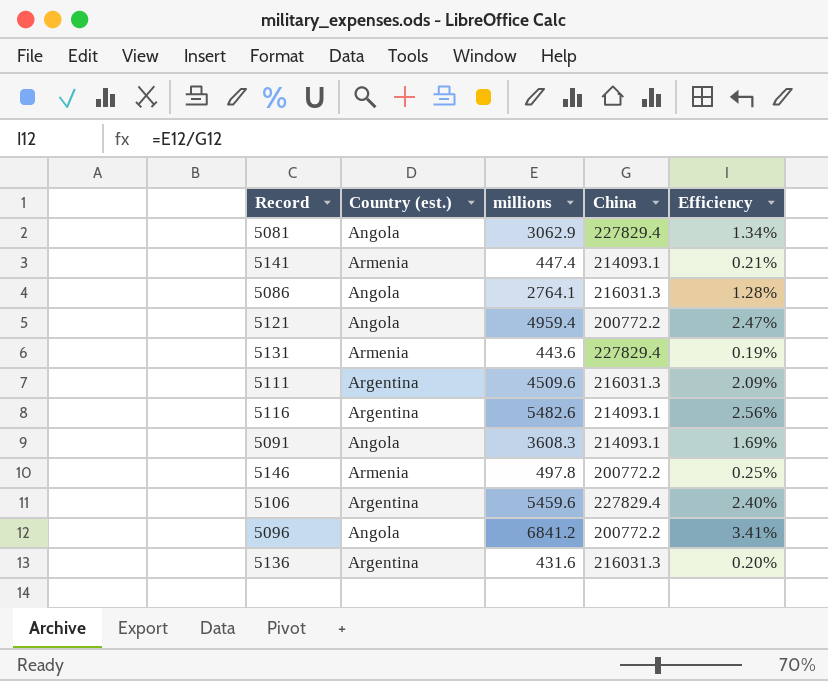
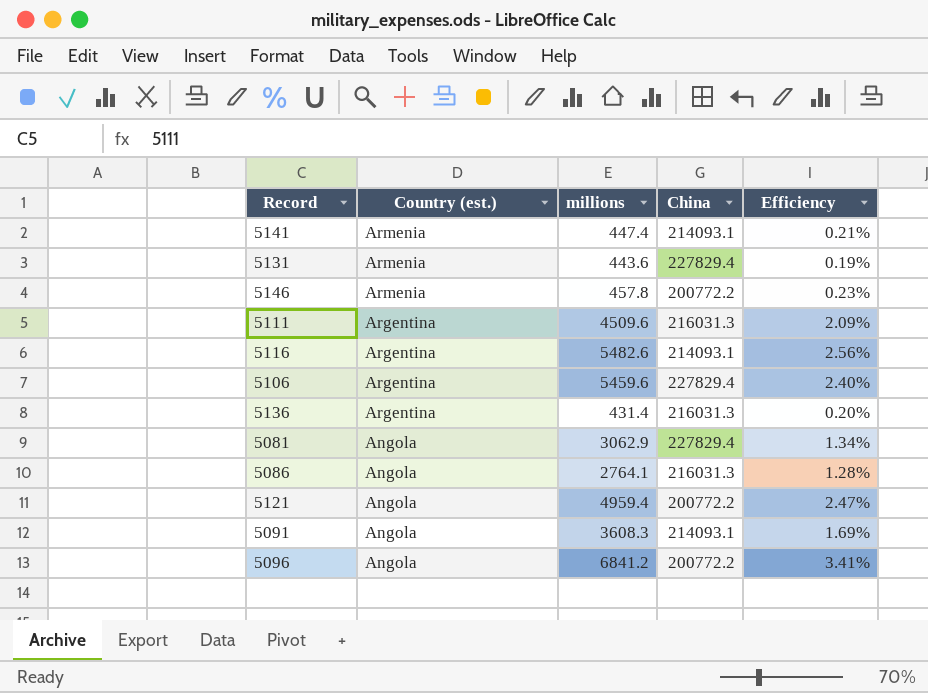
row order: none -> Country (est.) descending
5146 | millions: 497.8 -> 457.8
5146 | Efficiency: 0.25% -> 0.23%
5136 | millions: 431.6 -> 431.4

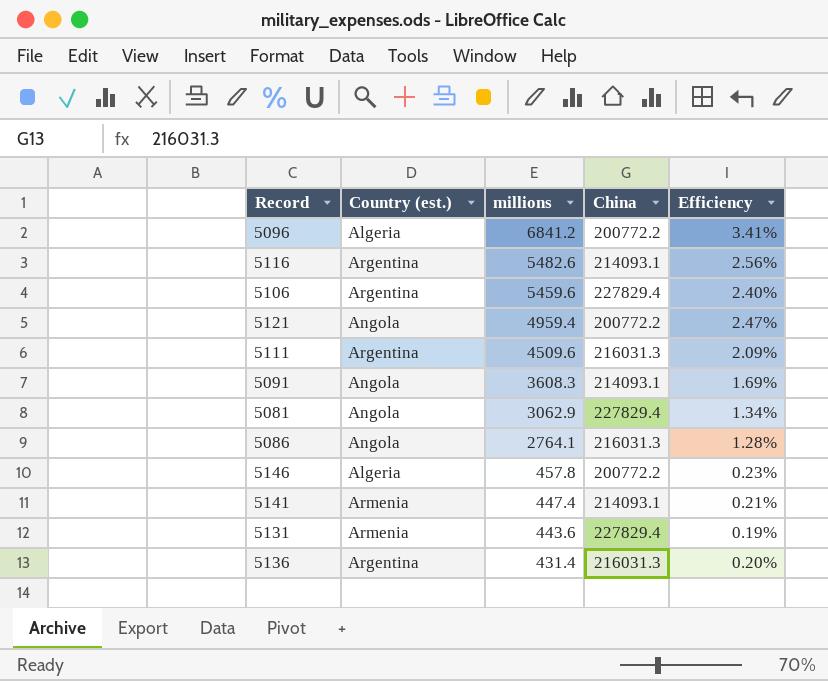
row order: Country (est.) descending -> millions descending
5096 | Country (est.): Angola -> Algeria
5146 | Country (est.): Armenia -> Algeria

